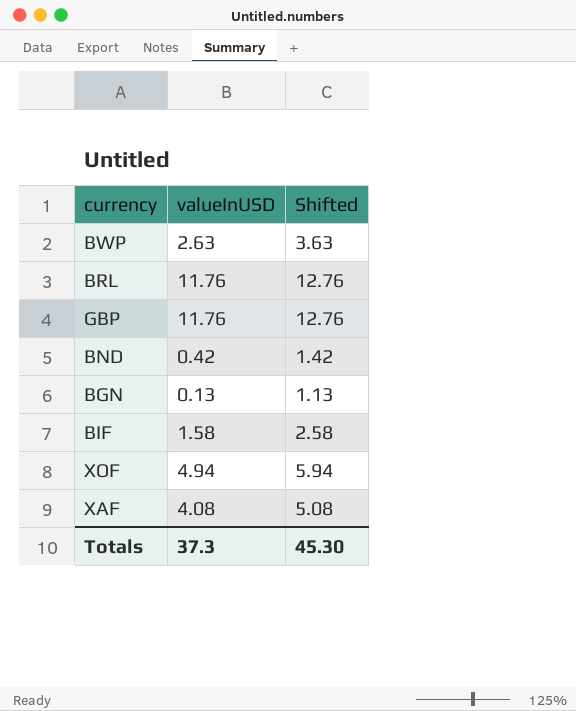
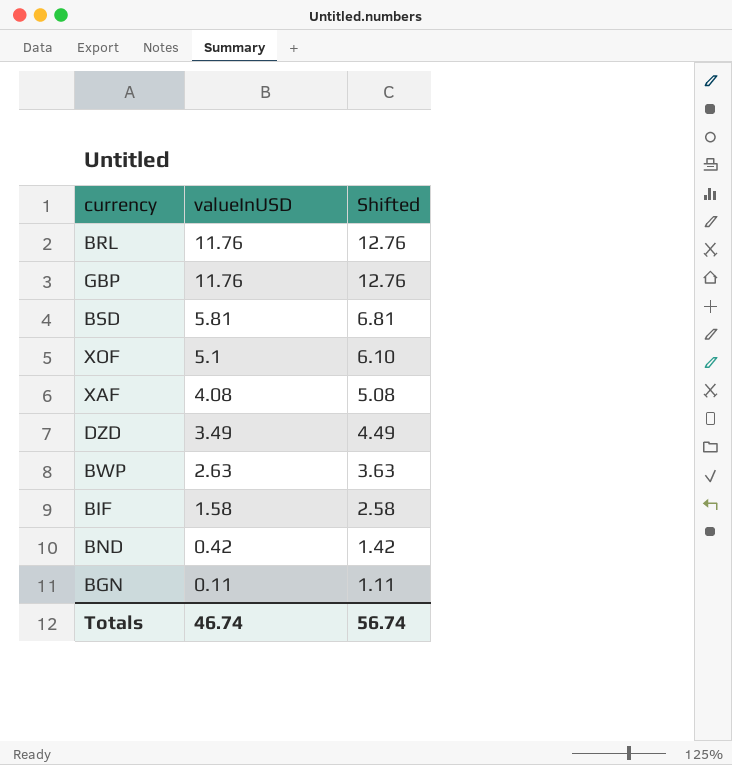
row order: none -> valueInUSD descending
row BSD: none -> 5.81 | 6.81
XOF | valueInUSD: 4.94 -> 5.1
XOF | Shifted: 5.94 -> 6.10
row DZD: none -> 3.49 | 4.49
BGN | valueInUSD: 0.13 -> 0.11
BGN | Shifted: 1.13 -> 1.11
Totals | valueInUSD: 37.3 -> 46.74
Totals | Shifted: 45.30 -> 56.74

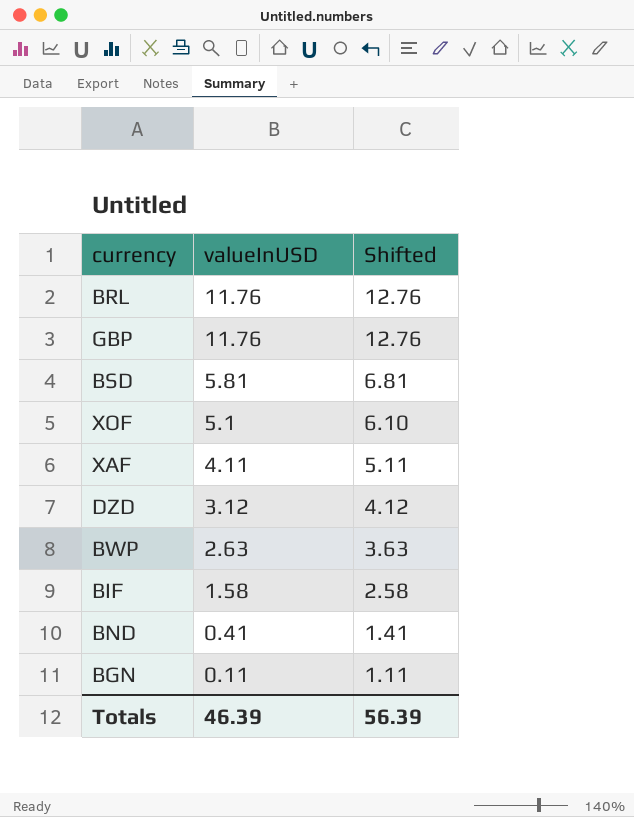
XAF | valueInUSD: 4.08 -> 4.11
XAF | Shifted: 5.08 -> 5.11
DZD | valueInUSD: 3.49 -> 3.12
DZD | Shifted: 4.49 -> 4.12
BND | valueInUSD: 0.42 -> 0.41
BND | Shifted: 1.42 -> 1.41
Totals | valueInUSD: 46.74 -> 46.39
Totals | Shifted: 56.74 -> 56.39

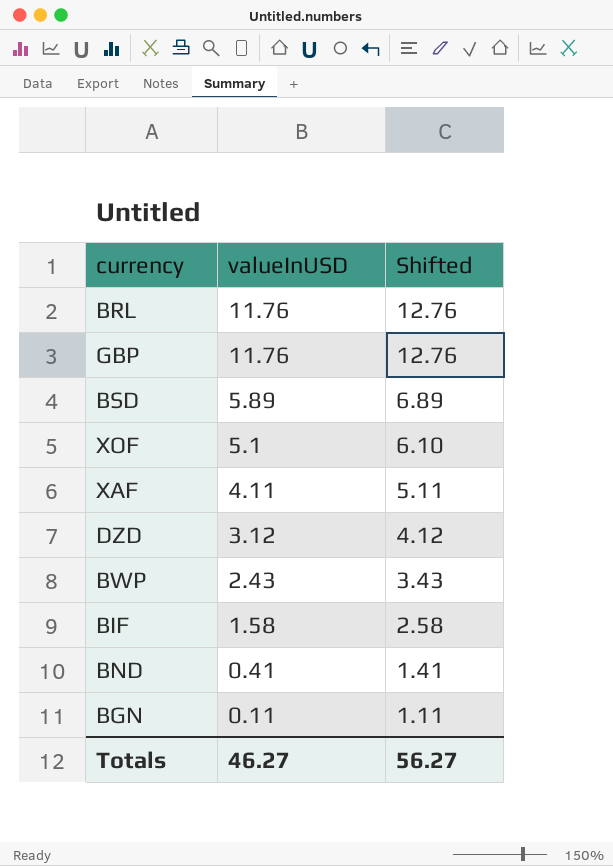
BSD | valueInUSD: 5.81 -> 5.89
BSD | Shifted: 6.81 -> 6.89
BWP | valueInUSD: 2.63 -> 2.43
BWP | Shifted: 3.63 -> 3.43
Totals | valueInUSD: 46.39 -> 46.27
Totals | Shifted: 56.39 -> 56.27

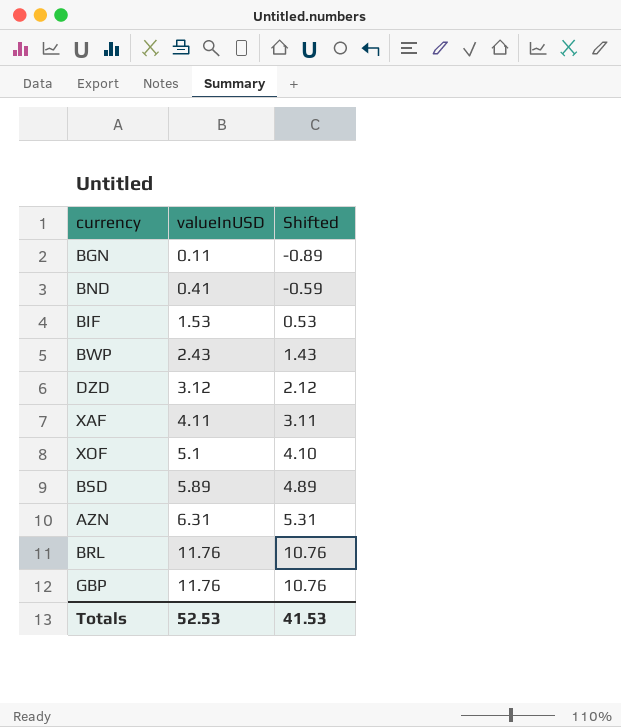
row order: valueInUSD descending -> valueInUSD ascending
column Shifted | formula: [valueInUSD] + 1 -> [valueInUSD] - 1
BIF | valueInUSD: 1.58 -> 1.53
row AZN: none -> 6.31 | 5.31
Totals | valueInUSD: 46.27 -> 52.53
Totals | Shifted: 56.27 -> 41.53

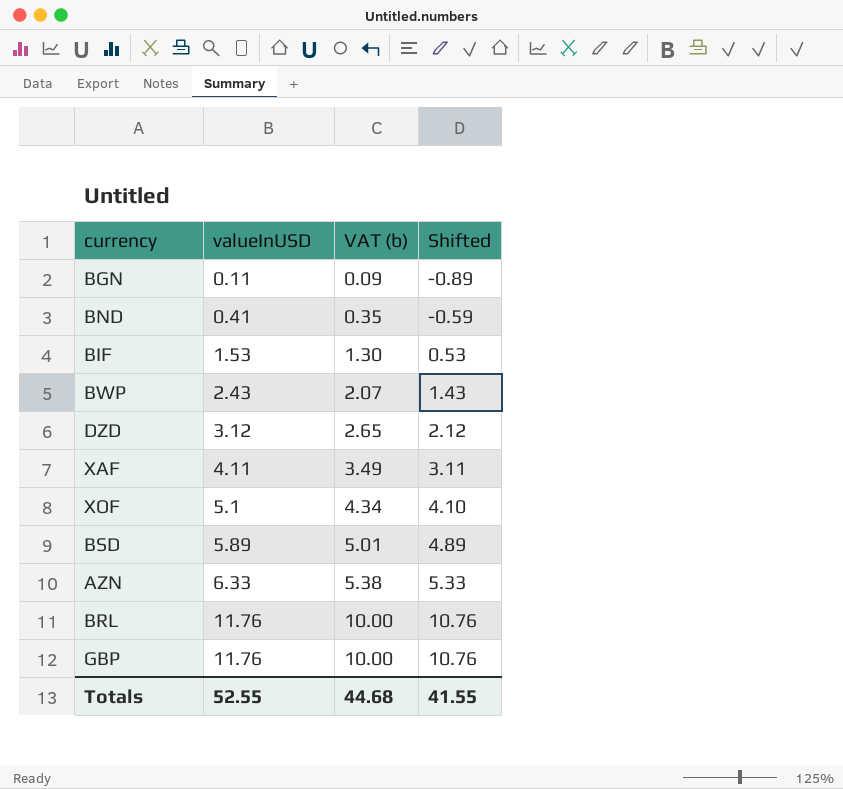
column VAT (b) | formula: none -> [valueInUSD] * 0.85
AZN | valueInUSD: 6.31 -> 6.33
AZN | Shifted: 5.31 -> 5.33
Totals | valueInUSD: 52.53 -> 52.55
Totals | Shifted: 41.53 -> 41.55

